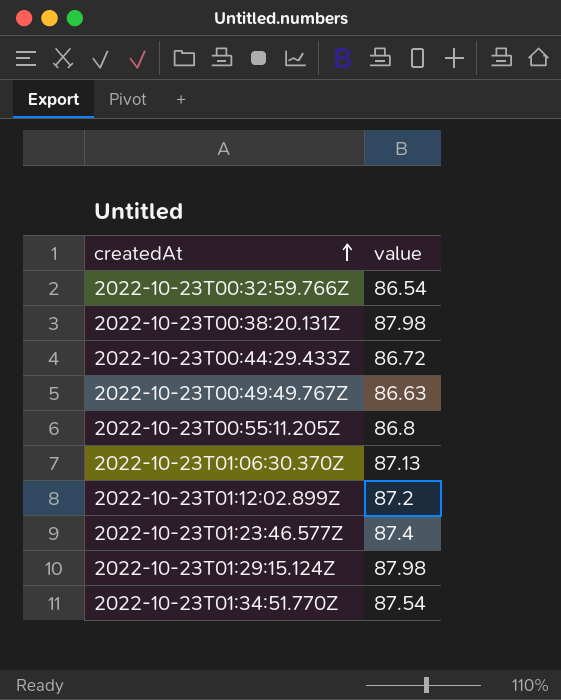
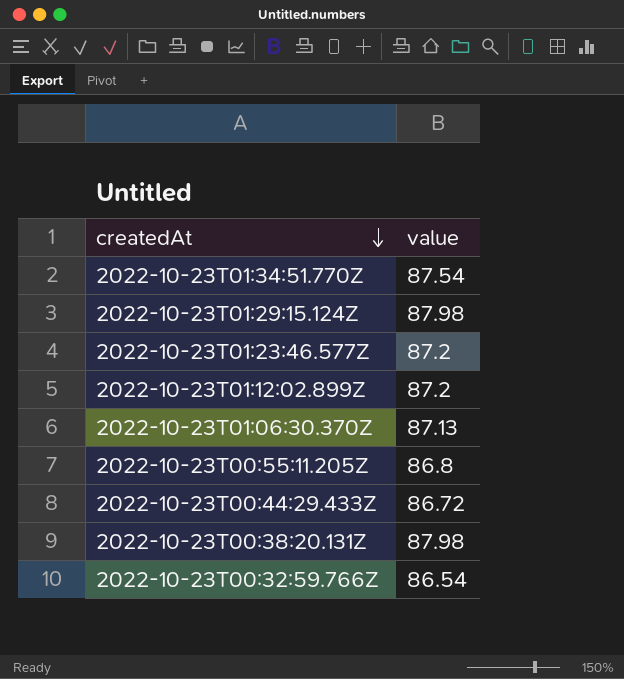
row order: createdAt ascending -> createdAt descending
row 2022-10-23T00:49:49.767Z: 86.63 -> none
2022-10-23T01:23:46.577Z | value: 87.4 -> 87.2

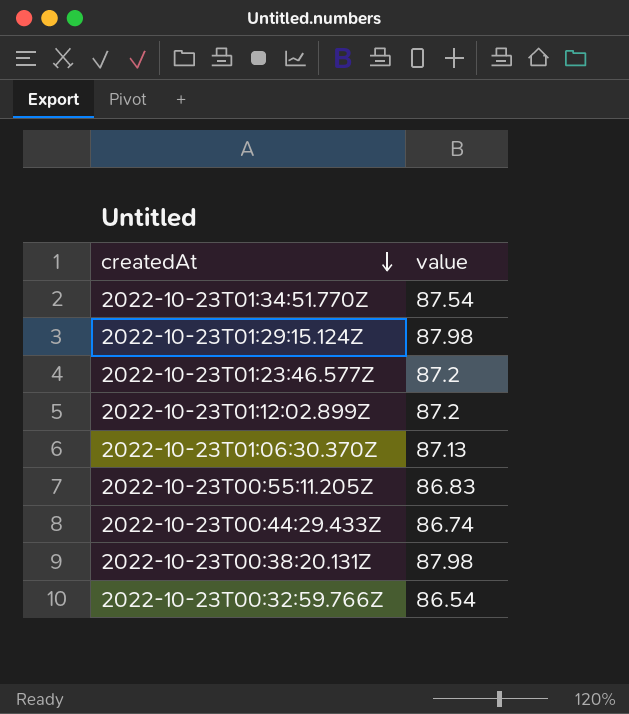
2022-10-23T00:55:11.205Z | value: 86.8 -> 86.83
2022-10-23T00:44:29.433Z | value: 86.72 -> 86.74

